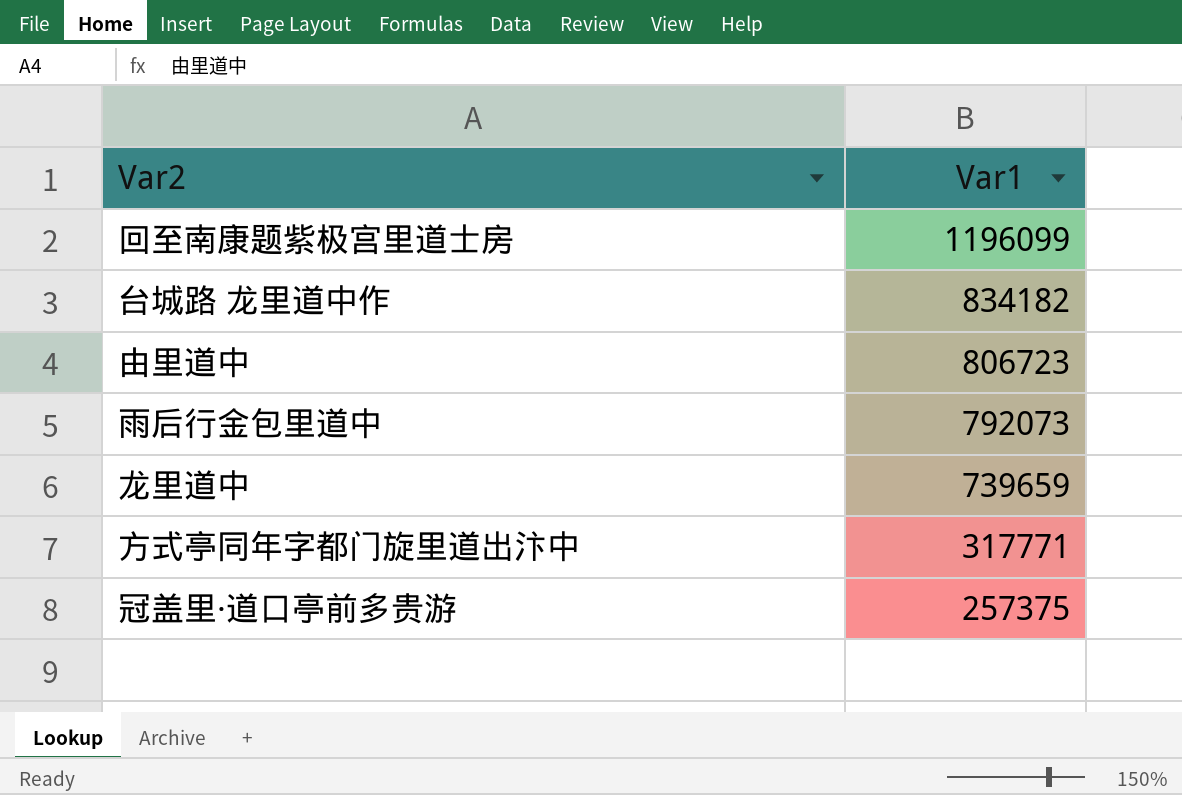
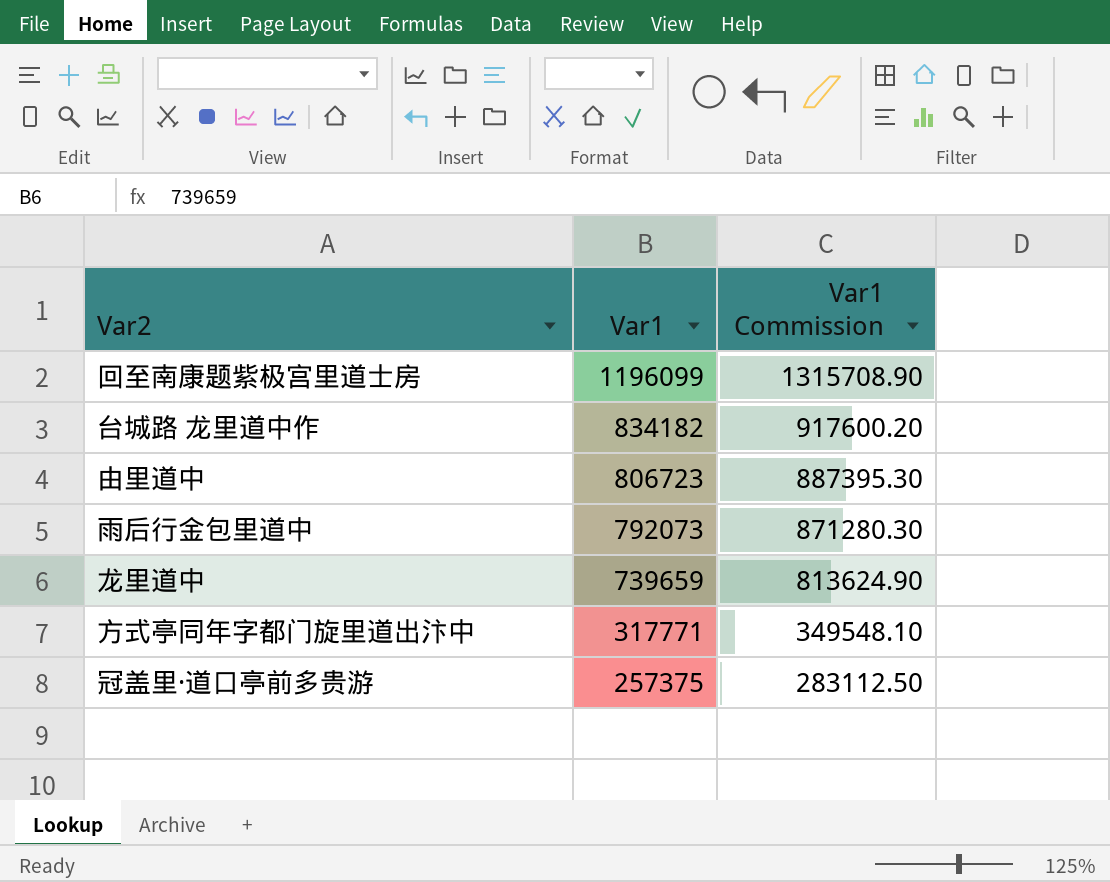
column Var1 Commission | formula: none -> [Var1] * 1.1

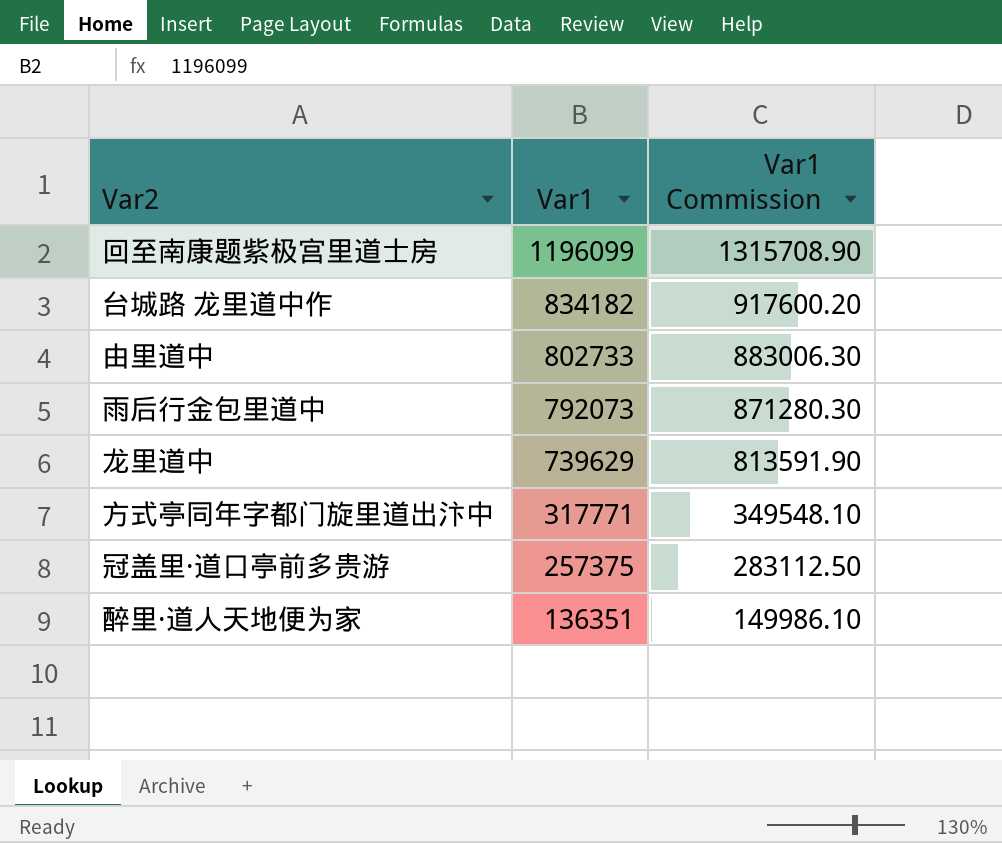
由里道中 | Var1: 806723 -> 802733
由里道中 | Var1 Commission: 887395.30 -> 883006.30
龙里道中 | Var1: 739659 -> 739629
龙里道中 | Var1 Commission: 813624.90 -> 813591.90
row 醉里·道人天地便为家: none -> 136351 | 149986.10

